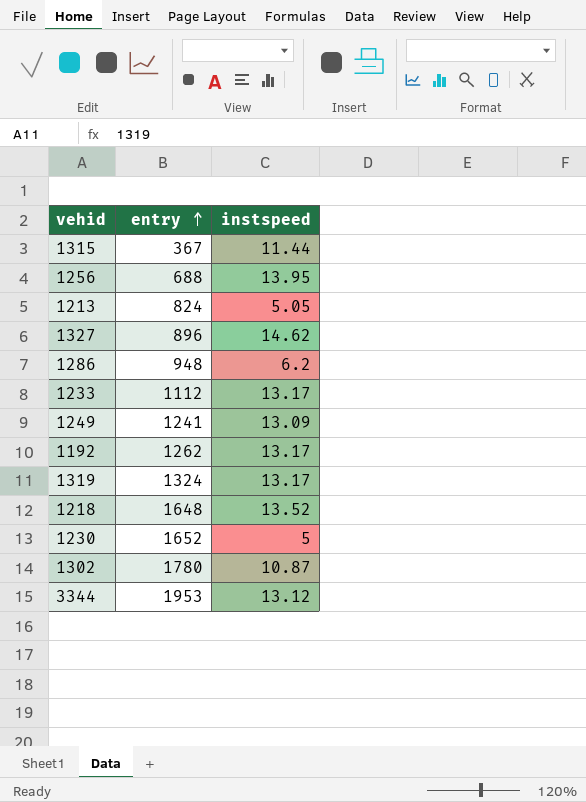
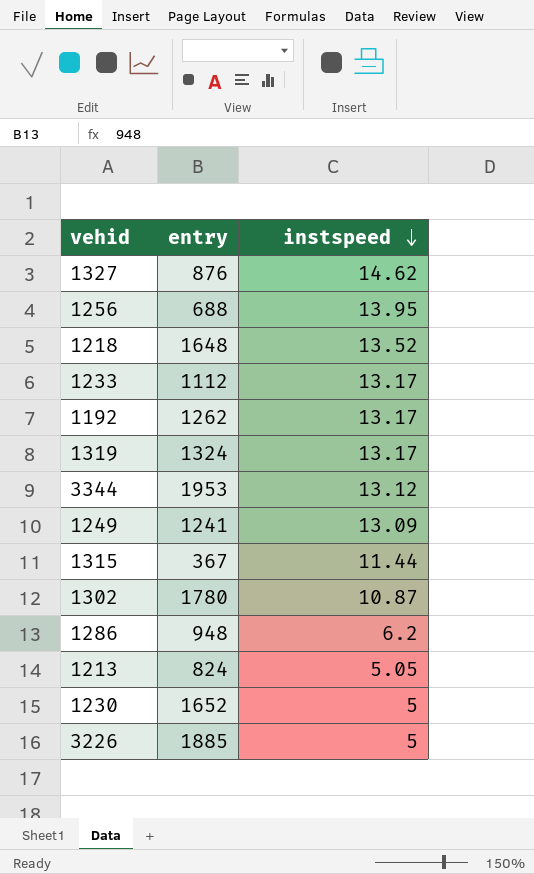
row order: entry ascending -> instspeed descending
1327 | entry: 896 -> 876
row 3226: none -> 1885 | 5

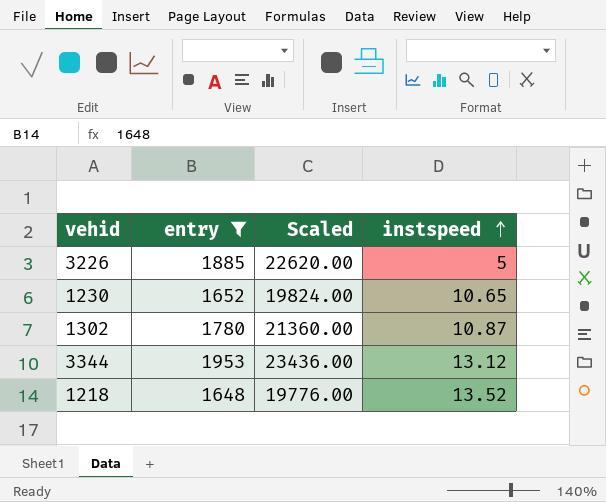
filter: none -> entry >= 1648
row order: instspeed descending -> instspeed ascending
column Scaled | formula: none -> [entry] * 12
1230 | instspeed: 5 -> 10.65

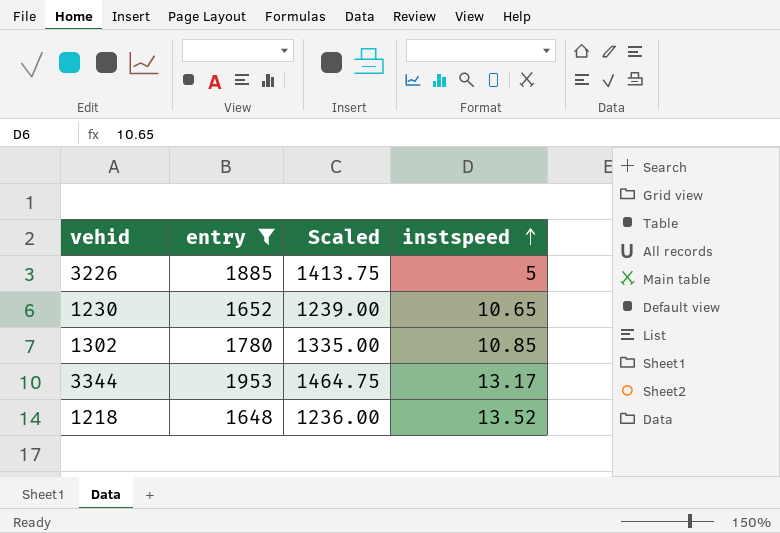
column Scaled | formula: [entry] * 12 -> [entry] * 0.75
1302 | instspeed: 10.87 -> 10.85
3344 | instspeed: 13.12 -> 13.17

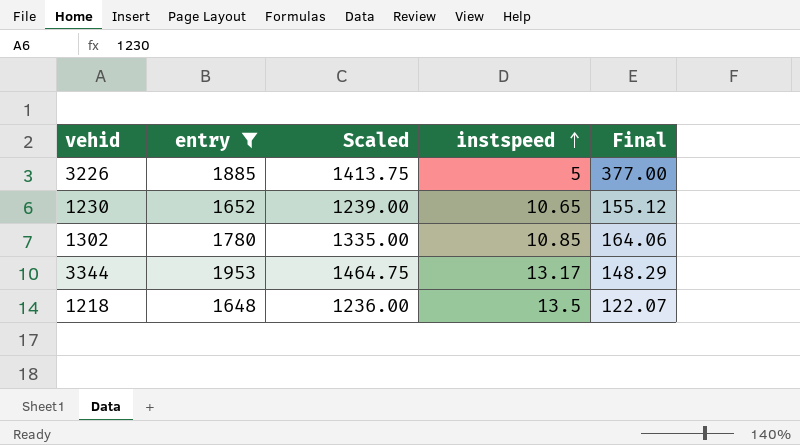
column Final | formula: none -> [entry] / [instspeed]
1218 | instspeed: 13.52 -> 13.5

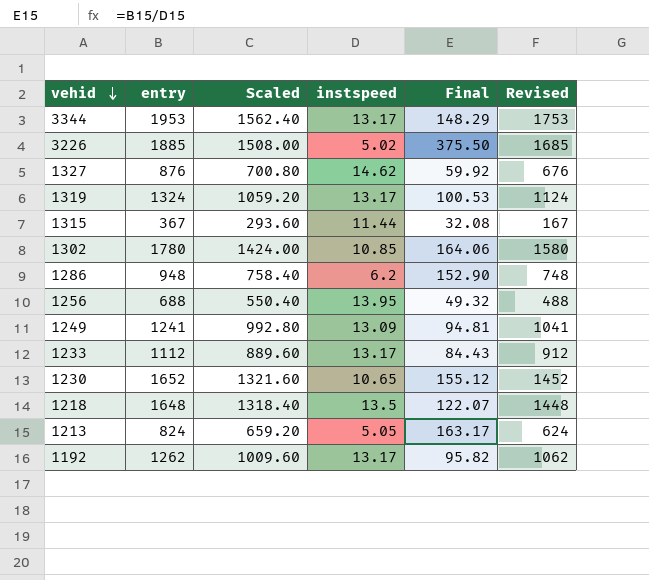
filter: entry >= 1648 -> none
row order: instspeed ascending -> vehid descending
column Scaled | formula: [entry] * 0.75 -> [entry] * 0.8
column Revised | formula: none -> [entry] - 200
3226 | instspeed: 5 -> 5.02
3226 | Final: 377.00 -> 375.50

